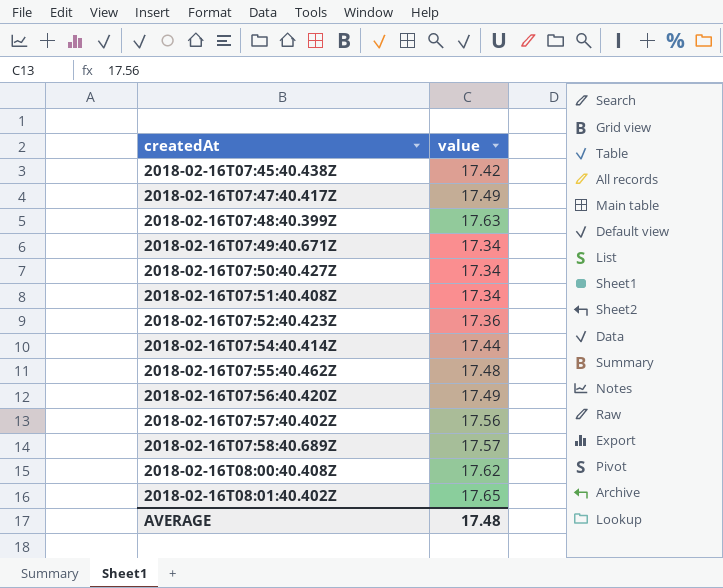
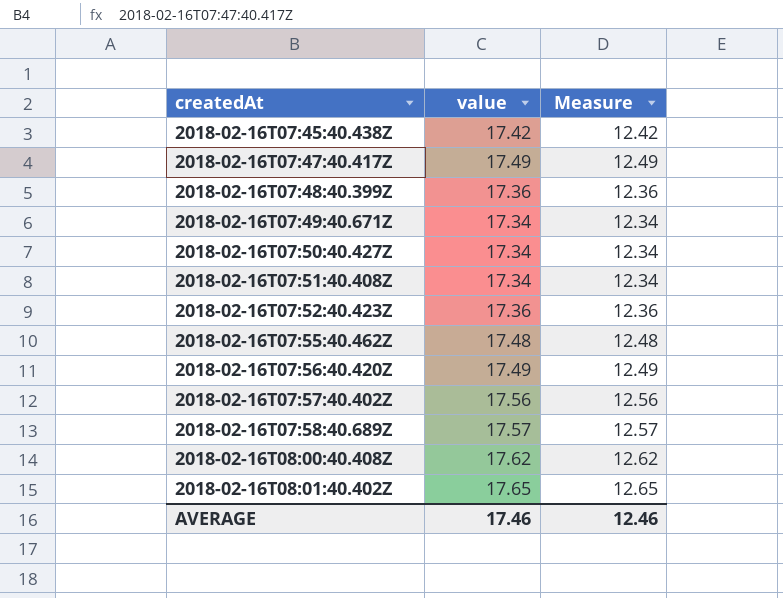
column Measure | formula: none -> [value] - 5
row 2018-02-16T07:54:40.414Z: 17.44 -> none
2018-02-16T07:48:40.399Z | value: 17.63 -> 17.36
AVERAGE | value: 17.48 -> 17.46

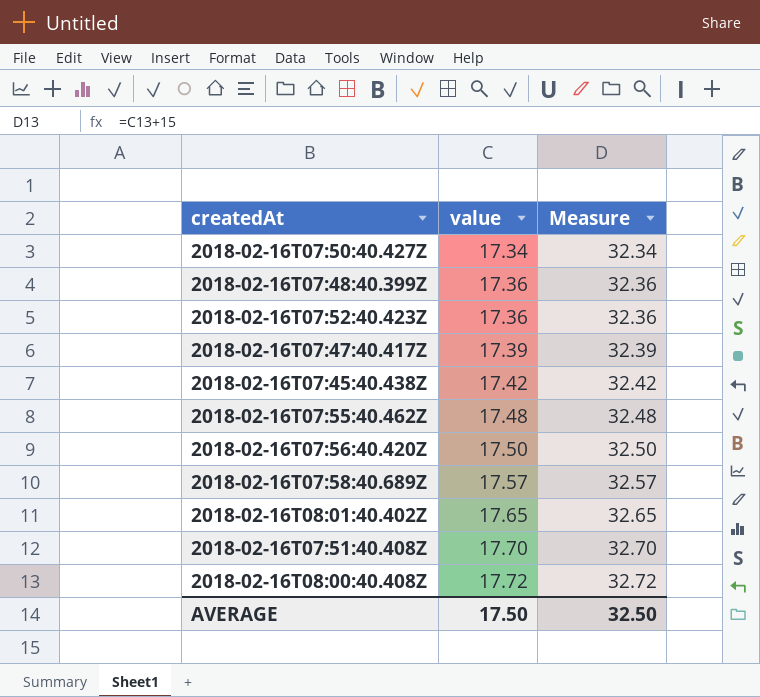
row order: createdAt ascending -> value ascending
column Measure | formula: [value] - 5 -> [value] + 15
row 2018-02-16T07:49:40.671Z: 17.34 | 12.34 -> none
row 2018-02-16T07:57:40.402Z: 17.56 | 12.56 -> none
2018-02-16T07:47:40.417Z | value: 17.49 -> 17.39
2018-02-16T07:56:40.420Z | value: 17.49 -> 17.50
2018-02-16T07:51:40.408Z | value: 17.34 -> 17.70
2018-02-16T08:00:40.408Z | value: 17.62 -> 17.72
AVERAGE | value: 17.46 -> 17.50
AVERAGE | Measure: 12.46 -> 32.50

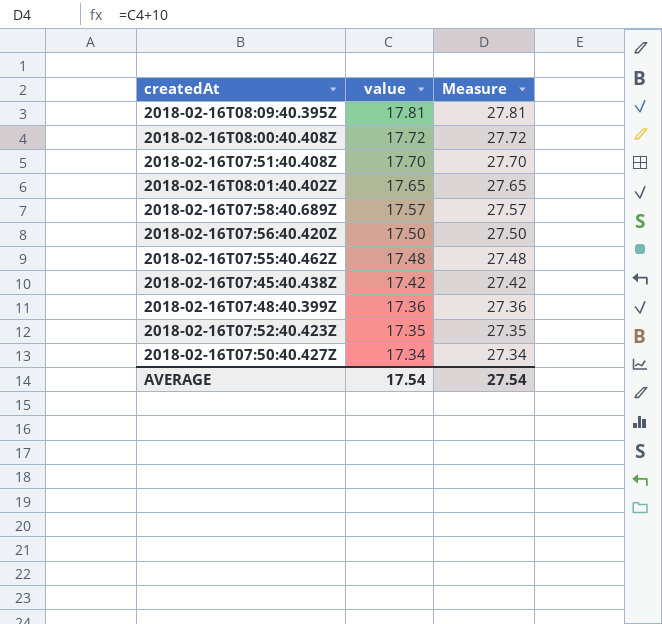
row order: value ascending -> value descending
column Measure | formula: [value] + 15 -> [value] + 10
row 2018-02-16T07:47:40.417Z: 17.39 | 32.39 -> none
row 2018-02-16T08:09:40.395Z: none -> 17.81 | 27.81
2018-02-16T07:52:40.423Z | value: 17.36 -> 17.35
AVERAGE | value: 17.50 -> 17.54
AVERAGE | Measure: 32.50 -> 27.54

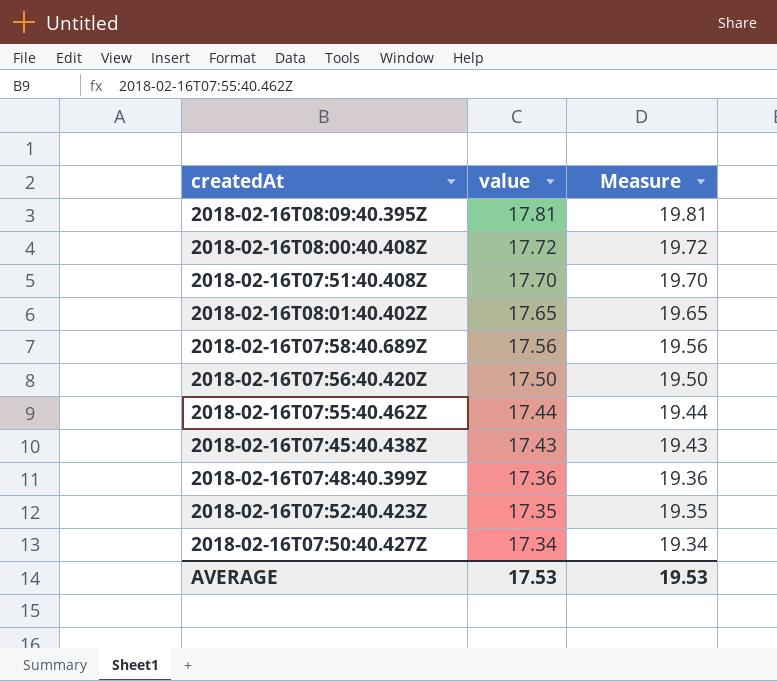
column Measure | formula: [value] + 10 -> [value] + 2
2018-02-16T07:58:40.689Z | value: 17.57 -> 17.56
2018-02-16T07:55:40.462Z | value: 17.48 -> 17.44
2018-02-16T07:45:40.438Z | value: 17.42 -> 17.43
AVERAGE | value: 17.54 -> 17.53
AVERAGE | Measure: 27.54 -> 19.53

